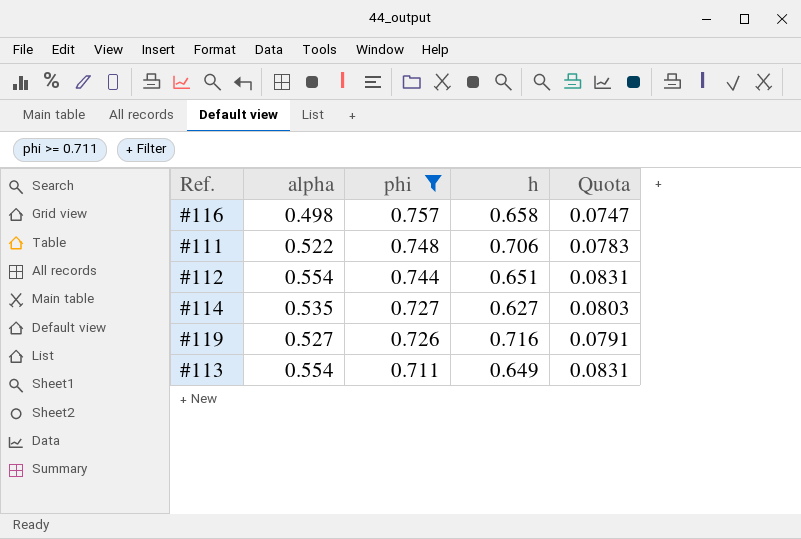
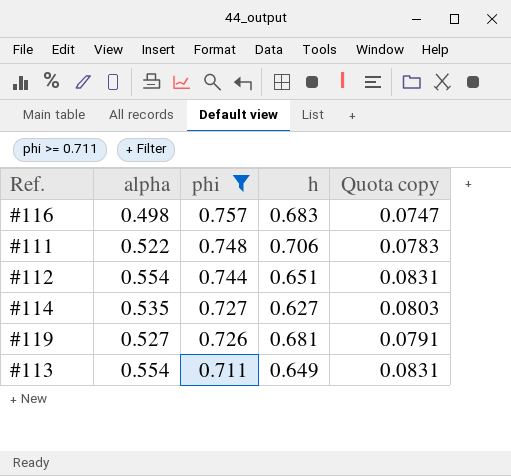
column name: Quota -> Quota copy
#116 | h: 0.658 -> 0.683
#119 | h: 0.716 -> 0.681

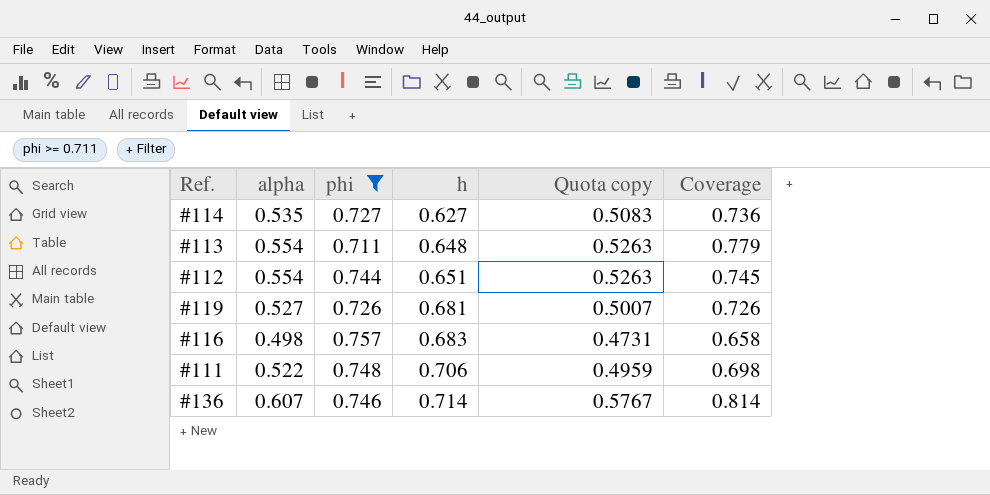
row order: phi descending -> h ascending
column Quota copy | formula: [alpha] * 0.15 -> [alpha] * 0.95
column Coverage | formula: none -> [alpha] / [phi]
#113 | h: 0.649 -> 0.648
row #136: none -> 0.607 | 0.746 | 0.714 | 0.5767 | 0.814

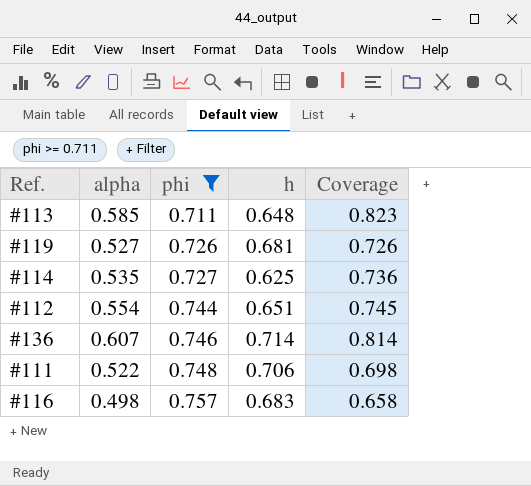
row order: h ascending -> phi ascending
column Quota copy | formula: [alpha] * 0.95 -> none
#113 | alpha: 0.554 -> 0.585
#113 | Coverage: 0.779 -> 0.823
#114 | h: 0.627 -> 0.625

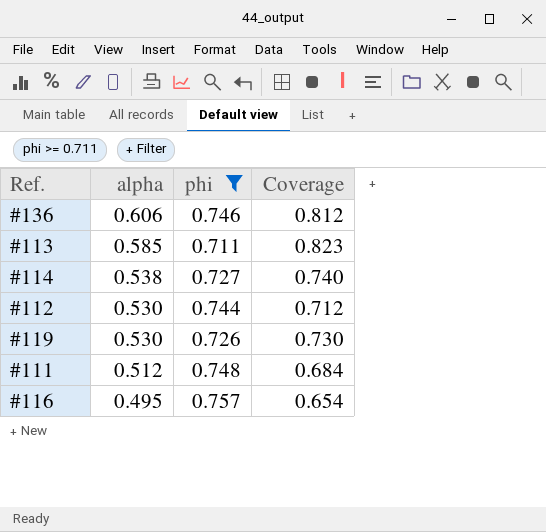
row order: phi ascending -> alpha descending
column h | position: 4 -> none
#136 | alpha: 0.607 -> 0.606
#136 | Coverage: 0.814 -> 0.812
#114 | alpha: 0.535 -> 0.538
#114 | Coverage: 0.736 -> 0.740
#112 | alpha: 0.554 -> 0.530
#112 | Coverage: 0.745 -> 0.712
#119 | alpha: 0.527 -> 0.530
#119 | Coverage: 0.726 -> 0.730
#111 | alpha: 0.522 -> 0.512
#111 | Coverage: 0.698 -> 0.684
#116 | alpha: 0.498 -> 0.495
#116 | Coverage: 0.658 -> 0.654

